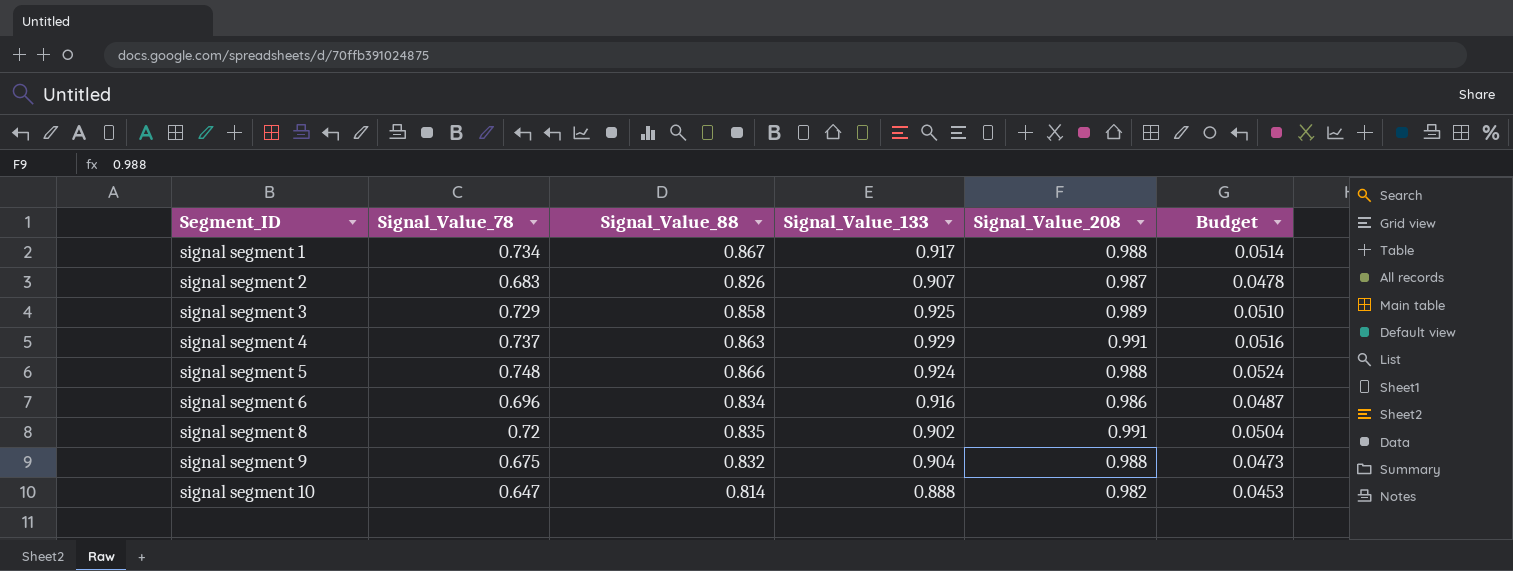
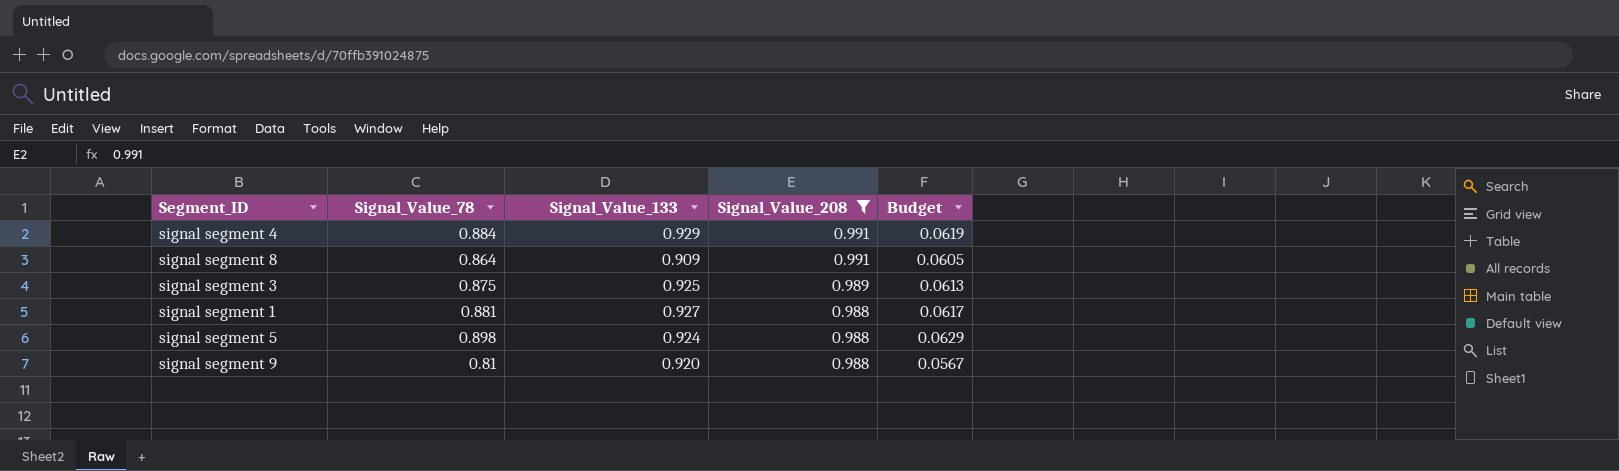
filter: none -> Signal_Value_208 >= 0.988
row order: Segment_ID ascending -> Signal_Value_208 descending
column Signal_Value_88 | position: 3 -> none
signal segment 4 | Signal_Value_78: 0.737 -> 0.884
signal segment 4 | Budget: 0.0516 -> 0.0619
signal segment 8 | Signal_Value_78: 0.72 -> 0.864
signal segment 8 | Signal_Value_133: 0.902 -> 0.909
signal segment 8 | Budget: 0.0504 -> 0.0605
signal segment 3 | Signal_Value_78: 0.729 -> 0.875
signal segment 3 | Budget: 0.0510 -> 0.0613
signal segment 1 | Signal_Value_78: 0.734 -> 0.881
signal segment 1 | Signal_Value_133: 0.917 -> 0.927
signal segment 1 | Budget: 0.0514 -> 0.0617
signal segment 5 | Signal_Value_78: 0.748 -> 0.898
signal segment 5 | Budget: 0.0524 -> 0.0629
signal segment 9 | Signal_Value_78: 0.675 -> 0.81
signal segment 9 | Signal_Value_133: 0.904 -> 0.920
signal segment 9 | Budget: 0.0473 -> 0.0567

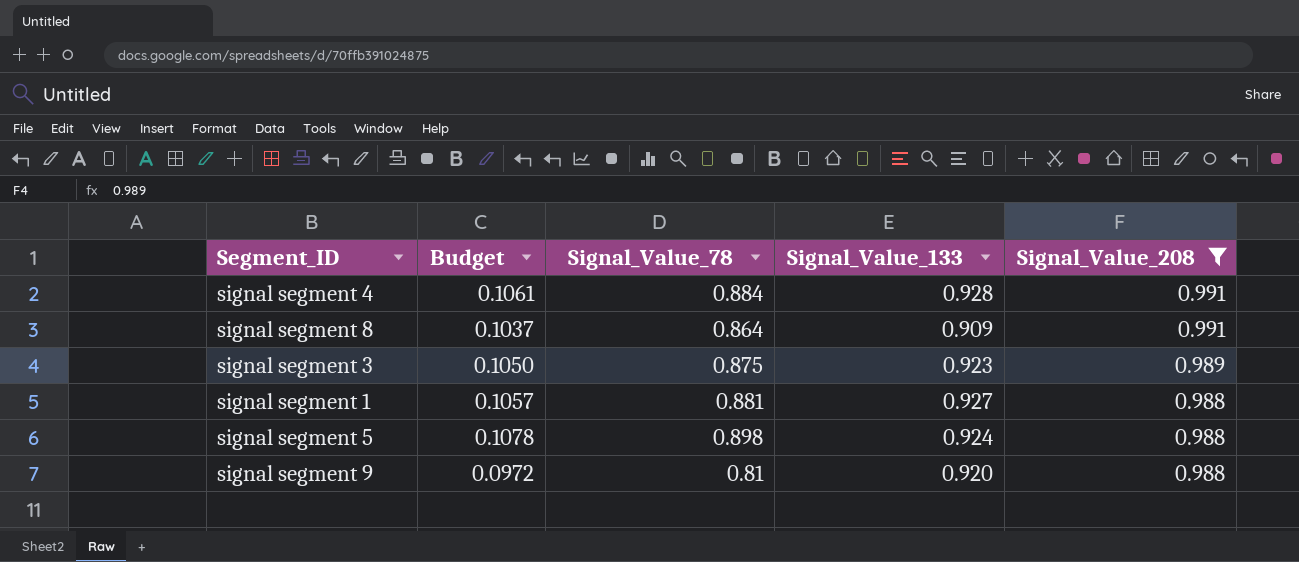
column Budget | formula: [Signal_Value_78] * 0.07 -> [Signal_Value_78] * 0.12
column Budget | position: 5 -> 2
signal segment 4 | Signal_Value_133: 0.929 -> 0.928
signal segment 3 | Signal_Value_133: 0.925 -> 0.923

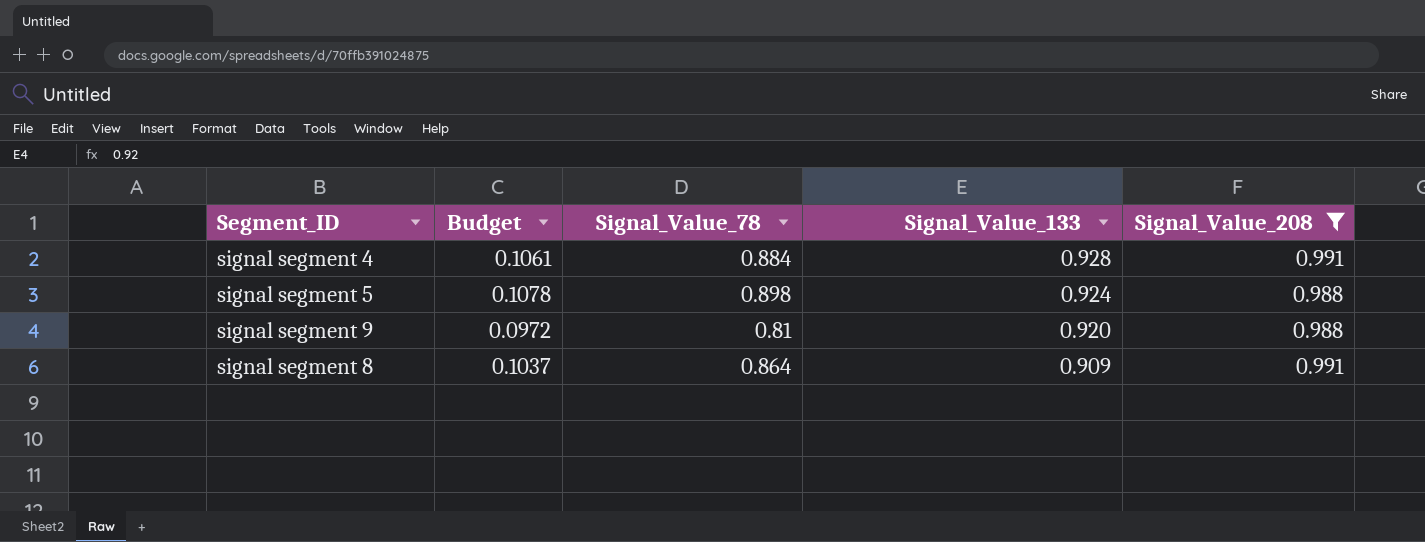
row order: Signal_Value_208 descending -> Signal_Value_133 descending
row signal segment 3: 0.1050 | 0.875 | 0.923 | 0.989 -> none
row signal segment 1: 0.1057 | 0.881 | 0.927 | 0.988 -> none

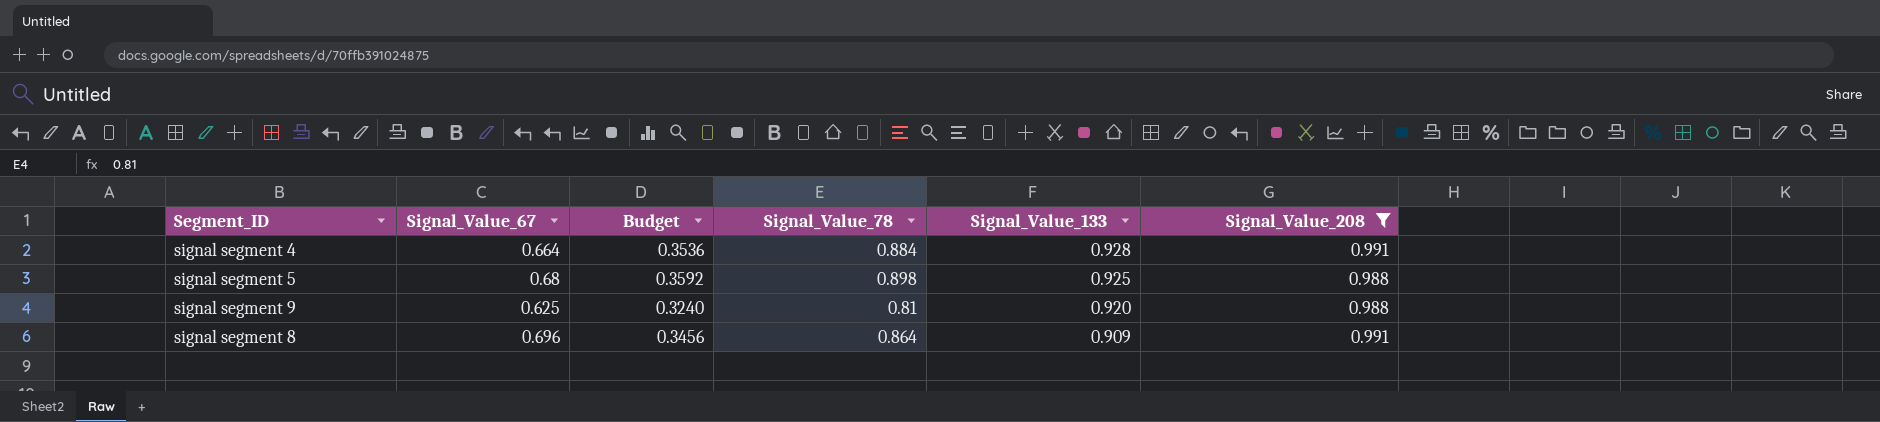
column Signal_Value_67 | position: none -> 2
column Budget | formula: [Signal_Value_78] * 0.12 -> [Signal_Value_78] * 0.4
signal segment 5 | Signal_Value_133: 0.924 -> 0.925

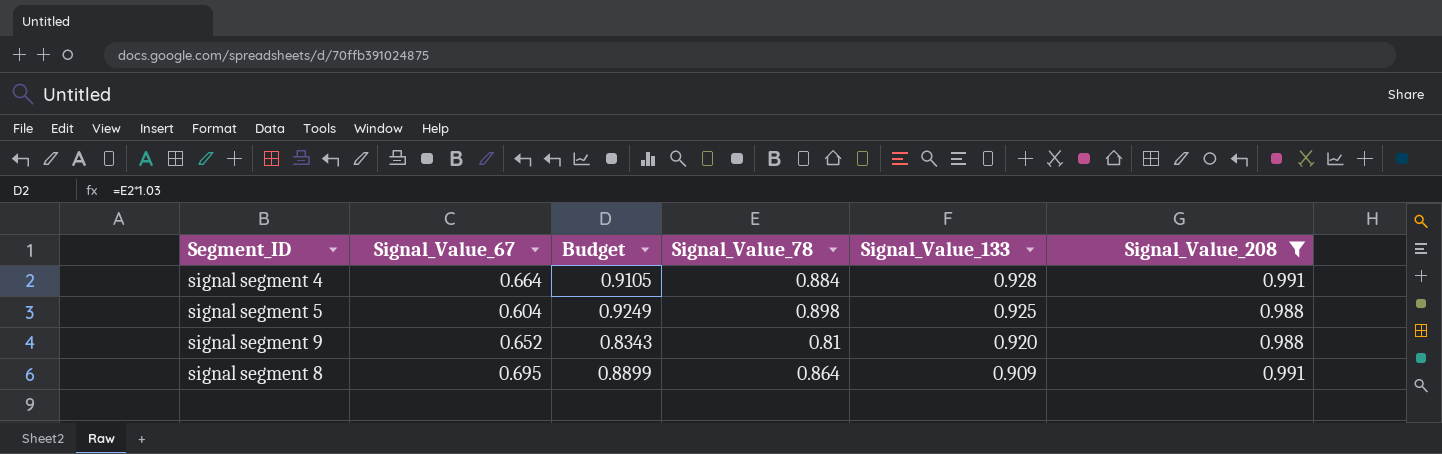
column Budget | formula: [Signal_Value_78] * 0.4 -> [Signal_Value_78] * 1.03
signal segment 5 | Signal_Value_67: 0.68 -> 0.604
signal segment 9 | Signal_Value_67: 0.625 -> 0.652
signal segment 8 | Signal_Value_67: 0.696 -> 0.695

